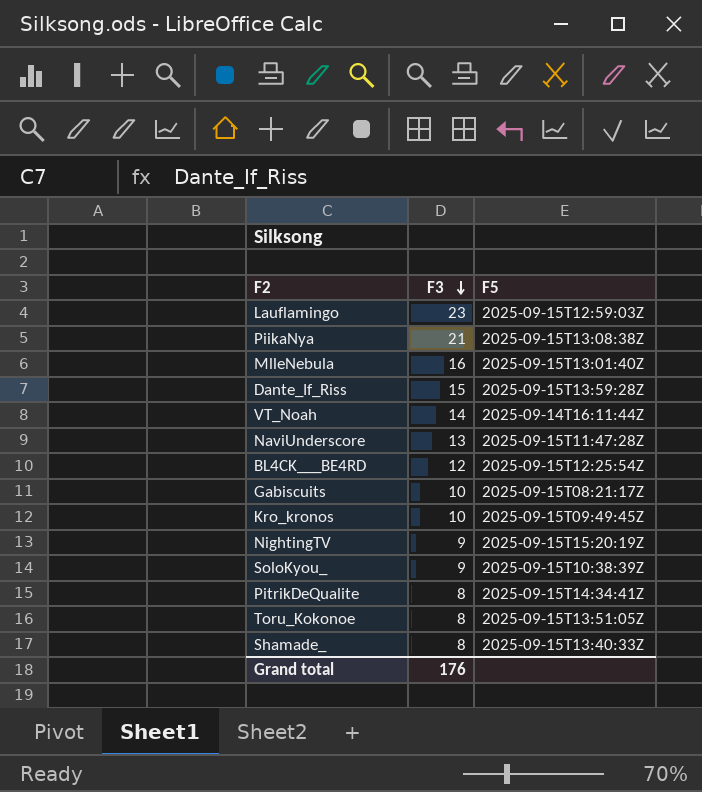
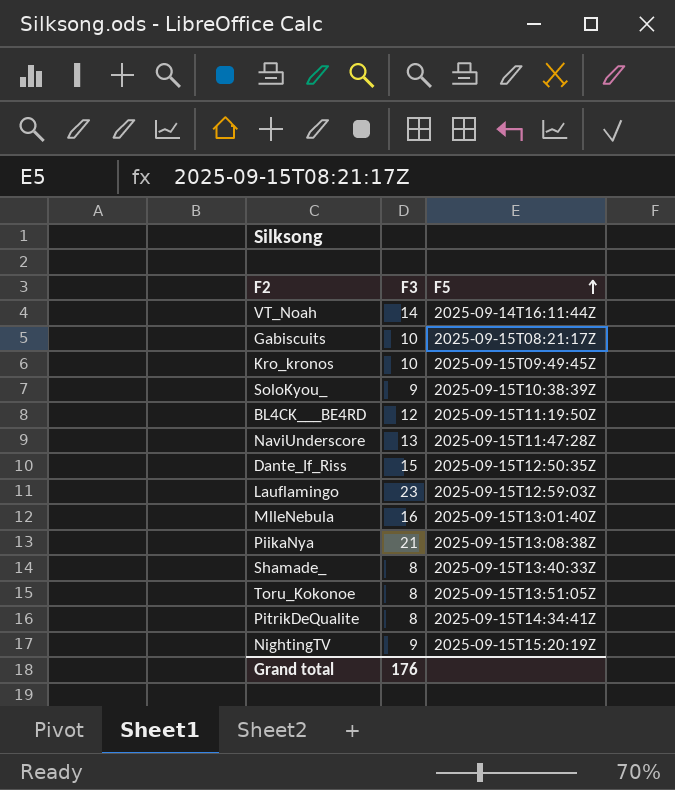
row order: F3 descending -> F5 ascending
BL4CK___BE4RD | F5: 2025-09-15T12:25:54Z -> 2025-09-15T11:19:50Z
Dante_If_Riss | F5: 2025-09-15T13:59:28Z -> 2025-09-15T12:50:35Z

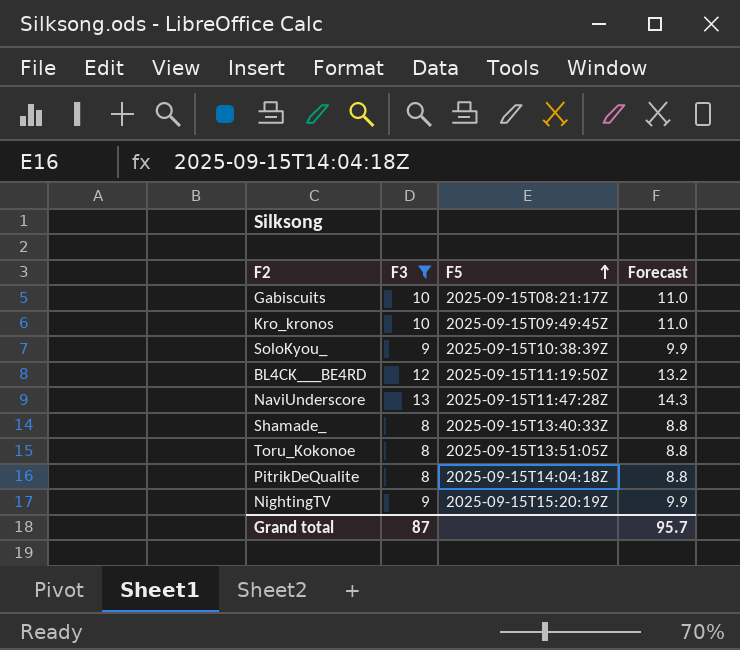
filter: none -> F3 <= 13
column Forecast | formula: none -> [F3] * 1.1
PitrikDeQualite | F5: 2025-09-15T14:34:41Z -> 2025-09-15T14:04:18Z
Grand total | F3: 176 -> 87

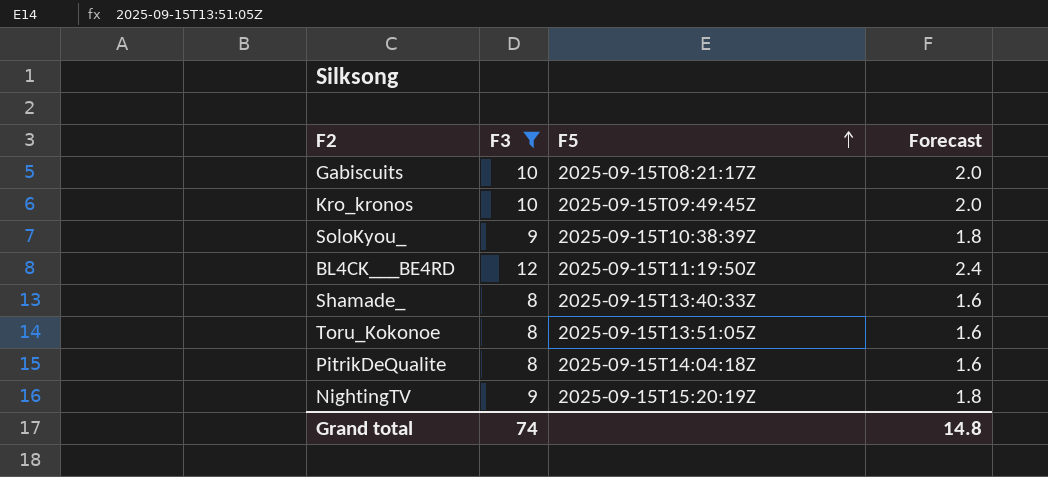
column Forecast | formula: [F3] * 1.1 -> [F3] * 0.2
row NaviUnderscore: 13 | 2025-09-15T11:47:28Z | 14.3 -> none
Grand total | F3: 87 -> 74
Grand total | Forecast: 95.7 -> 14.8

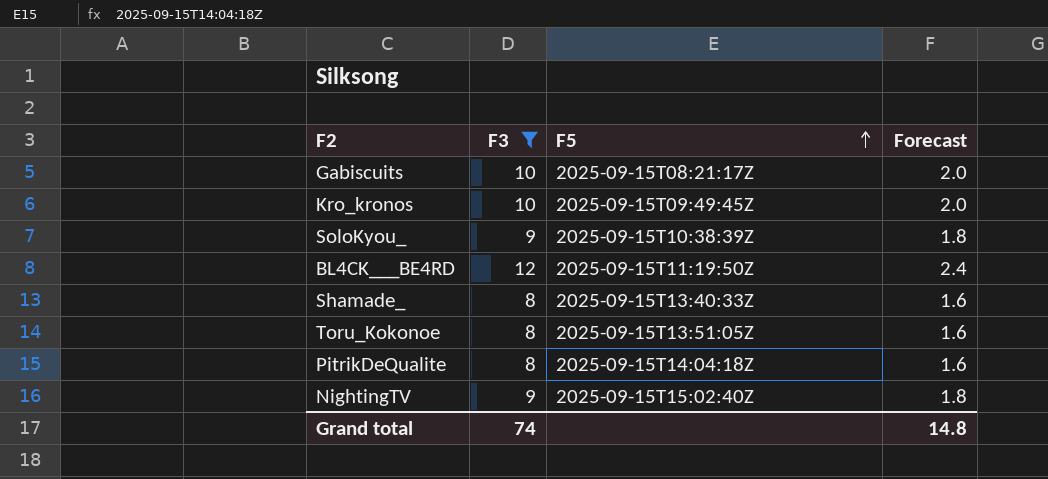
NightingTV | F5: 2025-09-15T15:20:19Z -> 2025-09-15T15:02:40Z

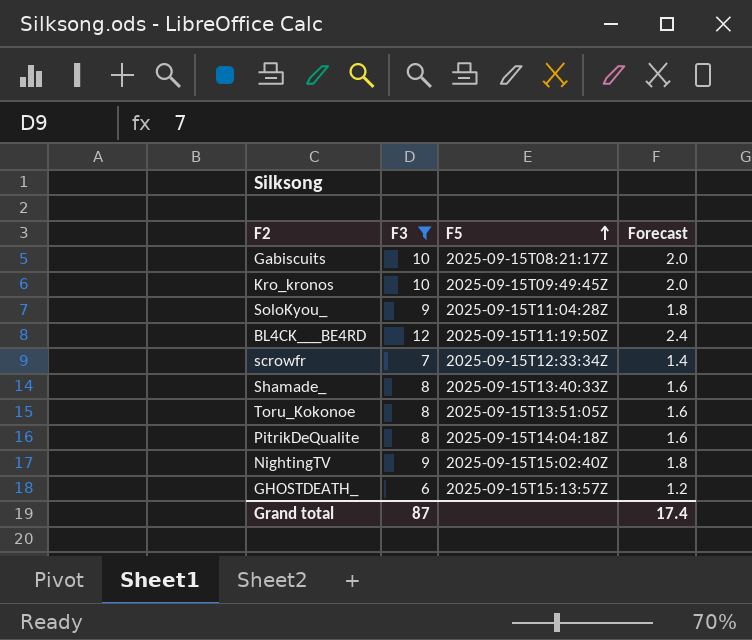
SoloKyou_ | F5: 2025-09-15T10:38:39Z -> 2025-09-15T11:04:28Z
row scrowfr: none -> 7 | 2025-09-15T12:33:34Z | 1.4
row GHOSTDEATH_: none -> 6 | 2025-09-15T15:13:57Z | 1.2
Grand total | F3: 74 -> 87
Grand total | Forecast: 14.8 -> 17.4

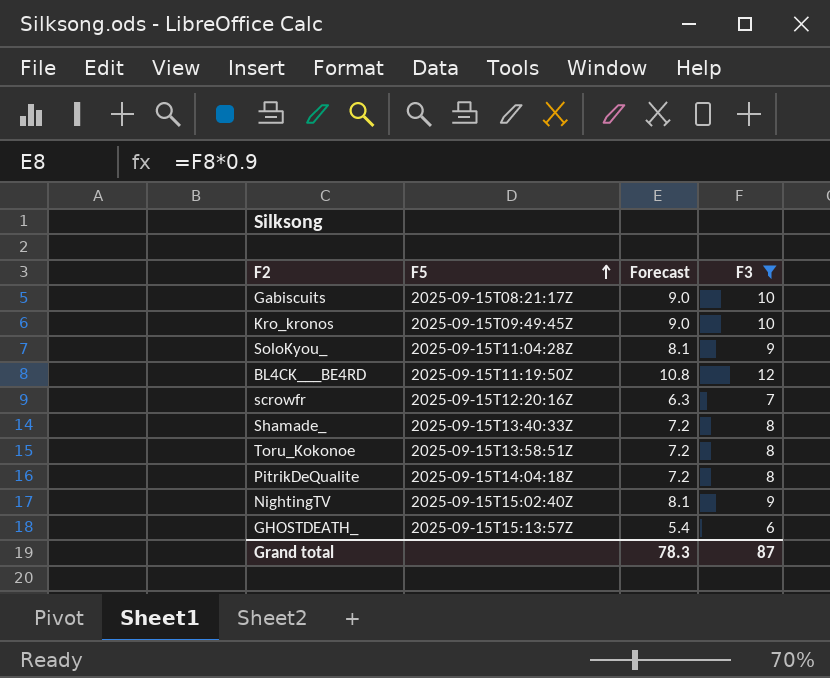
column Forecast | formula: [F3] * 0.2 -> [F3] * 0.9
column F3 | position: 2 -> 4
scrowfr | F5: 2025-09-15T12:33:34Z -> 2025-09-15T12:20:16Z
Toru_Kokonoe | F5: 2025-09-15T13:51:05Z -> 2025-09-15T13:58:51Z
Grand total | Forecast: 17.4 -> 78.3

